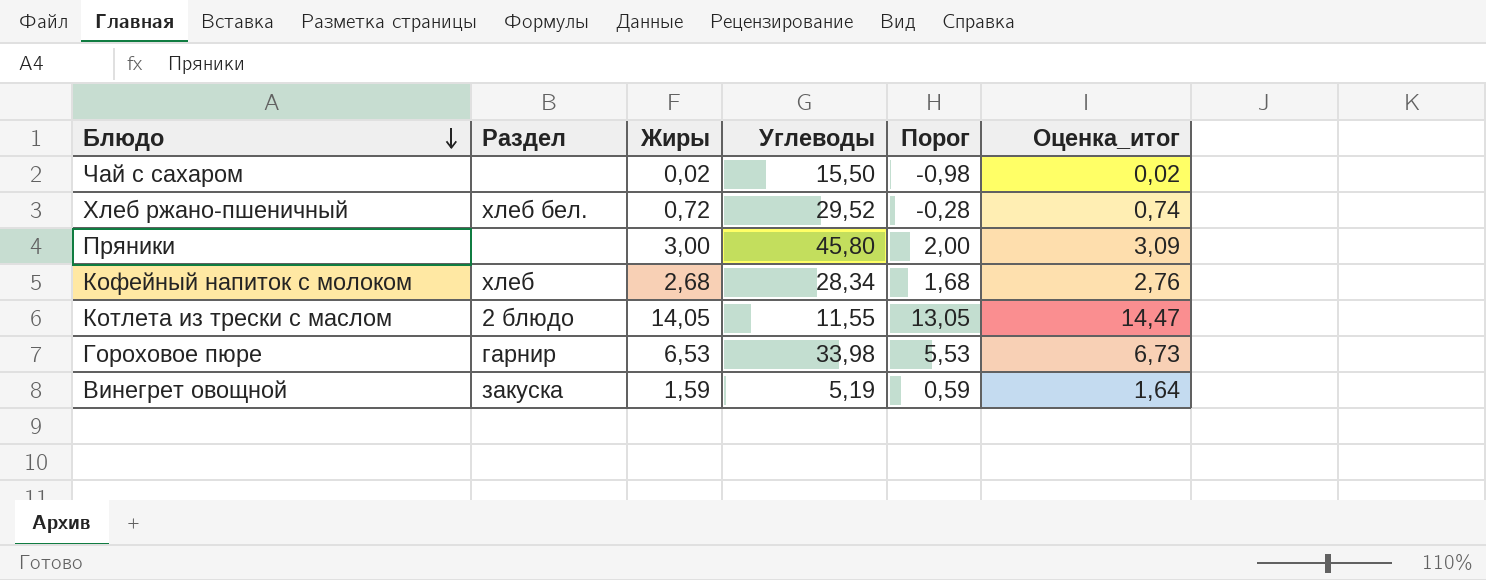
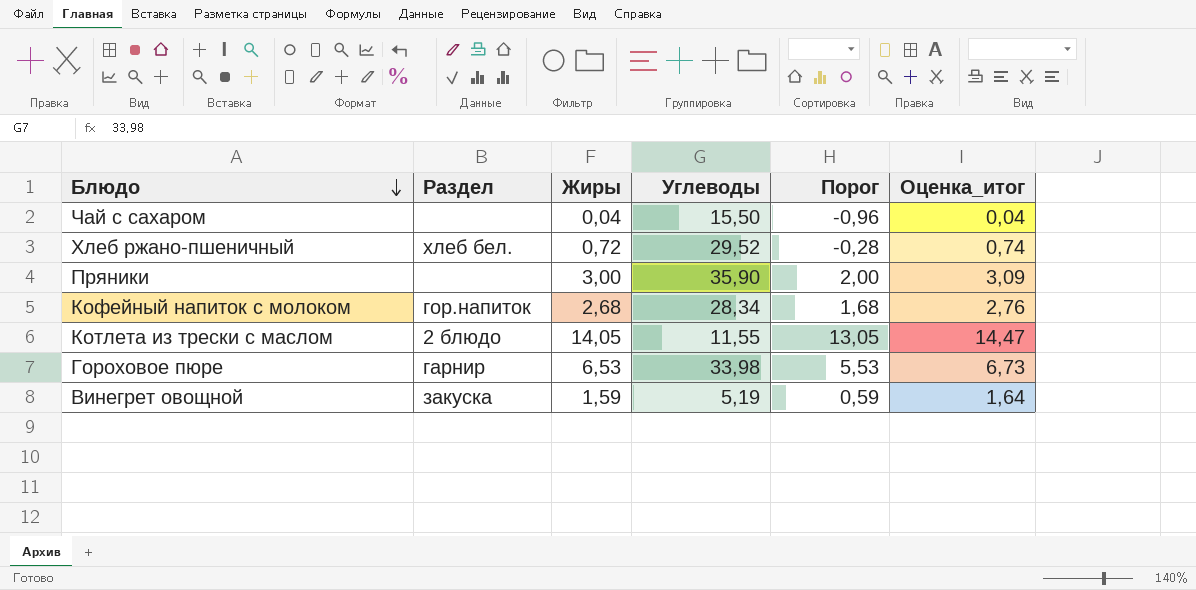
Чай с сахаром | Жиры: 0,02 -> 0,04
Чай с сахаром | Порог: -0,98 -> -0,96
Чай с сахаром | Оценка_итог: 0,02 -> 0,04
Пряники | Углеводы: 45,80 -> 35,90
Кофейный напиток с молоком | Раздел: хлеб -> гор.напиток

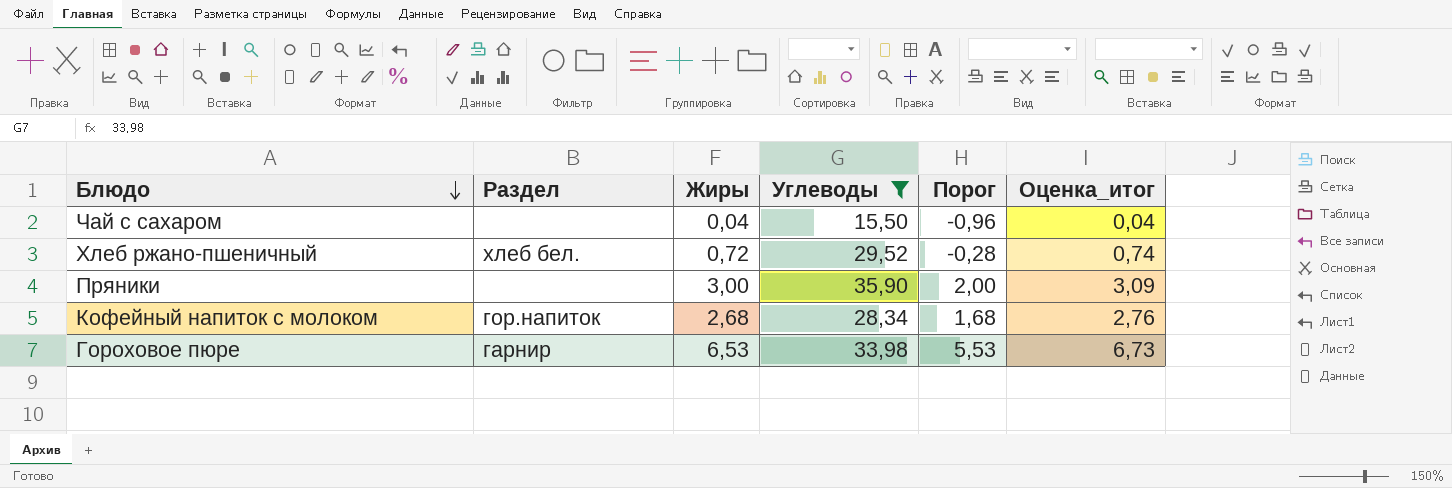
filter: none -> Углеводы >= 15,50

